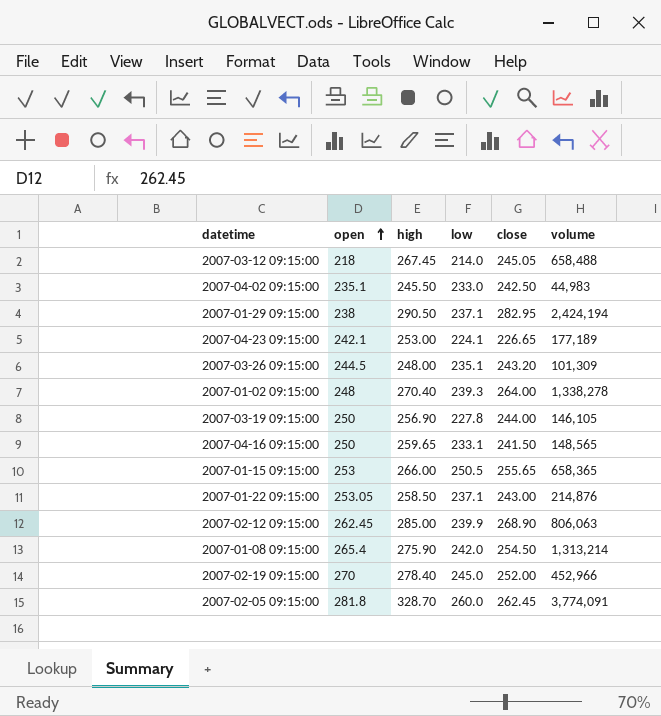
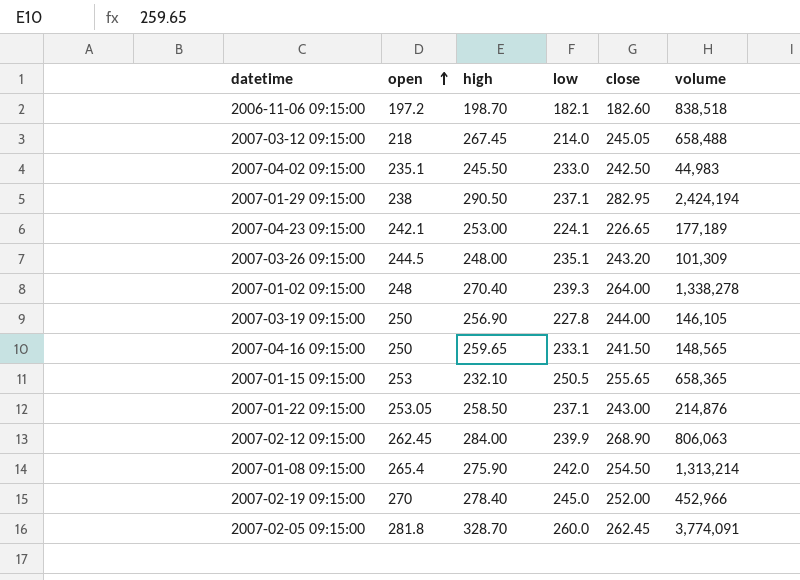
row 2006-11-06 09:15:00: none -> 197.2 | 198.70 | 182.1 | 182.60 | 838,518
2007-01-15 09:15:00 | high: 266.00 -> 232.10
2007-02-12 09:15:00 | high: 285.00 -> 284.00

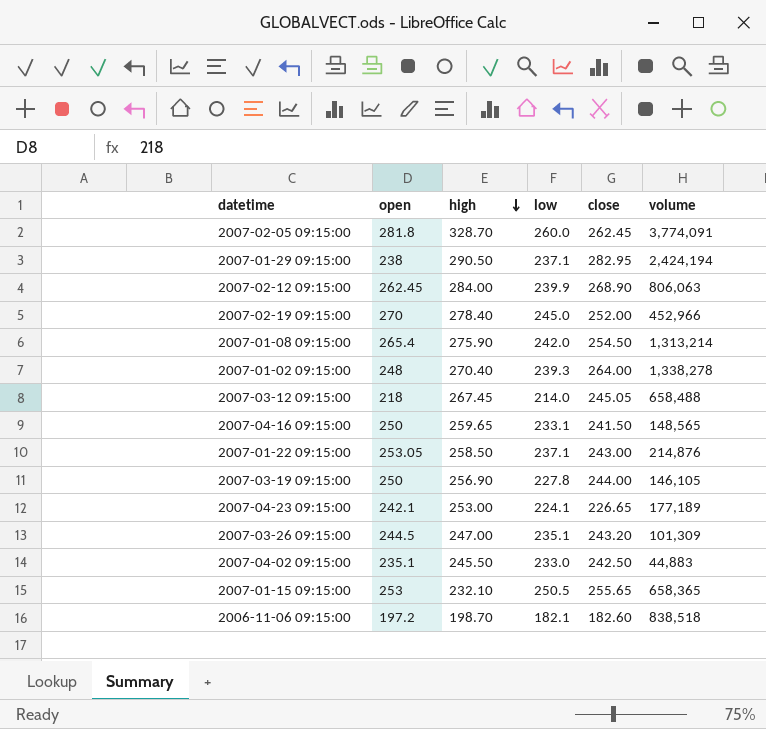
row order: open ascending -> high descending
2007-03-26 09:15:00 | high: 248.00 -> 247.00
2007-04-02 09:15:00 | volume: 44,983 -> 44,883

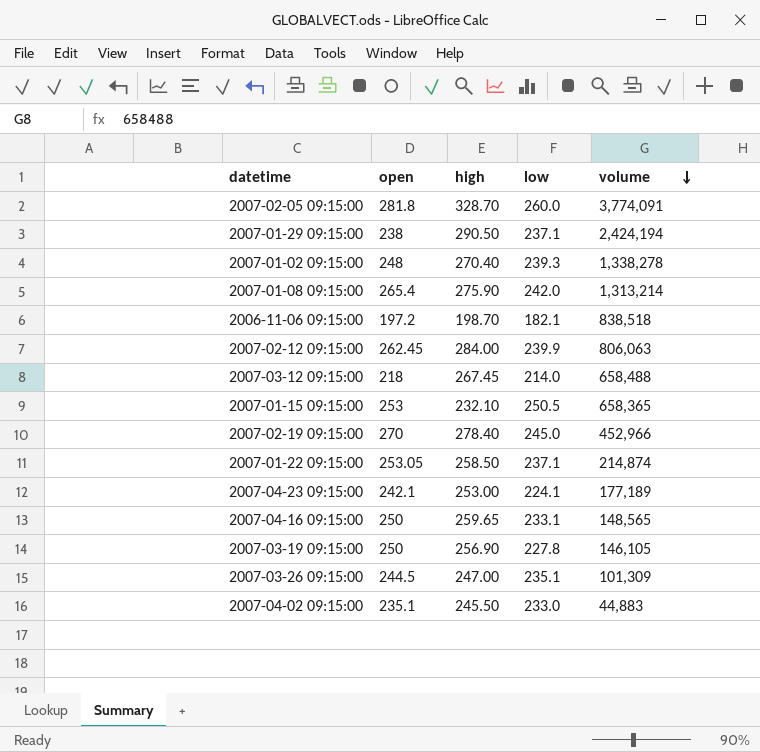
row order: high descending -> volume descending
column close | position: 5 -> none
2007-01-22 09:15:00 | volume: 214,876 -> 214,874

